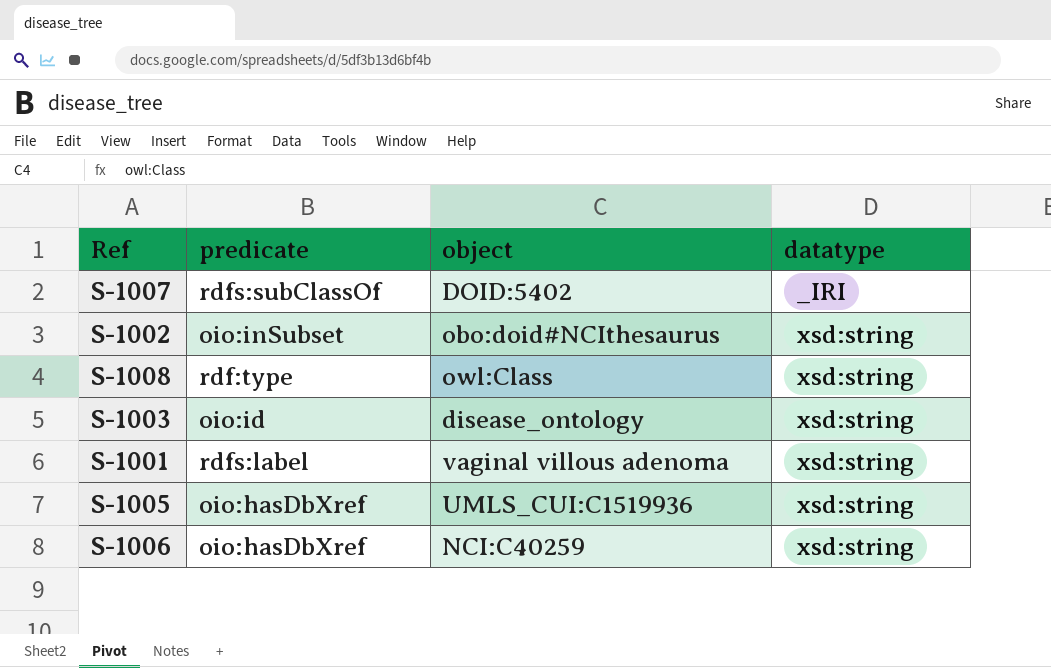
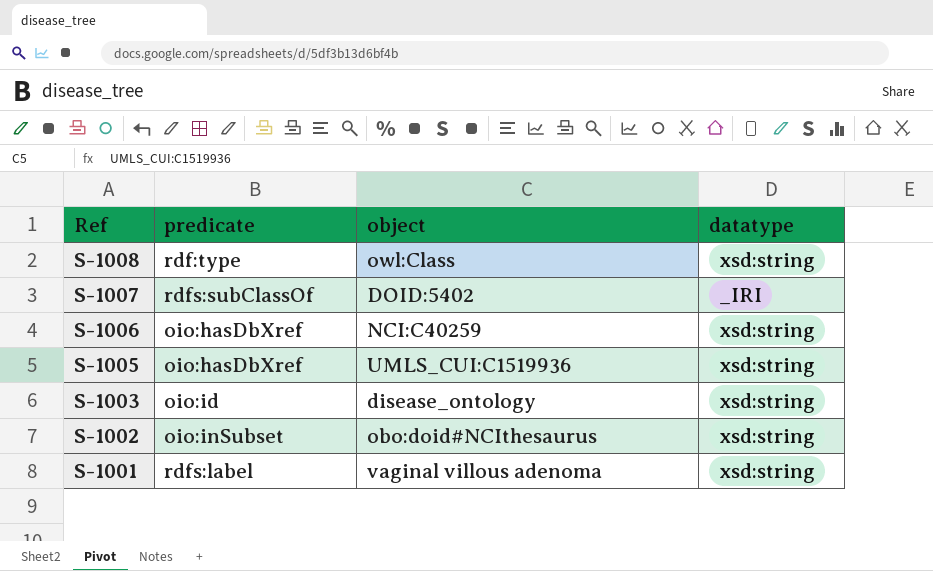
row order: datatype ascending -> Ref descending

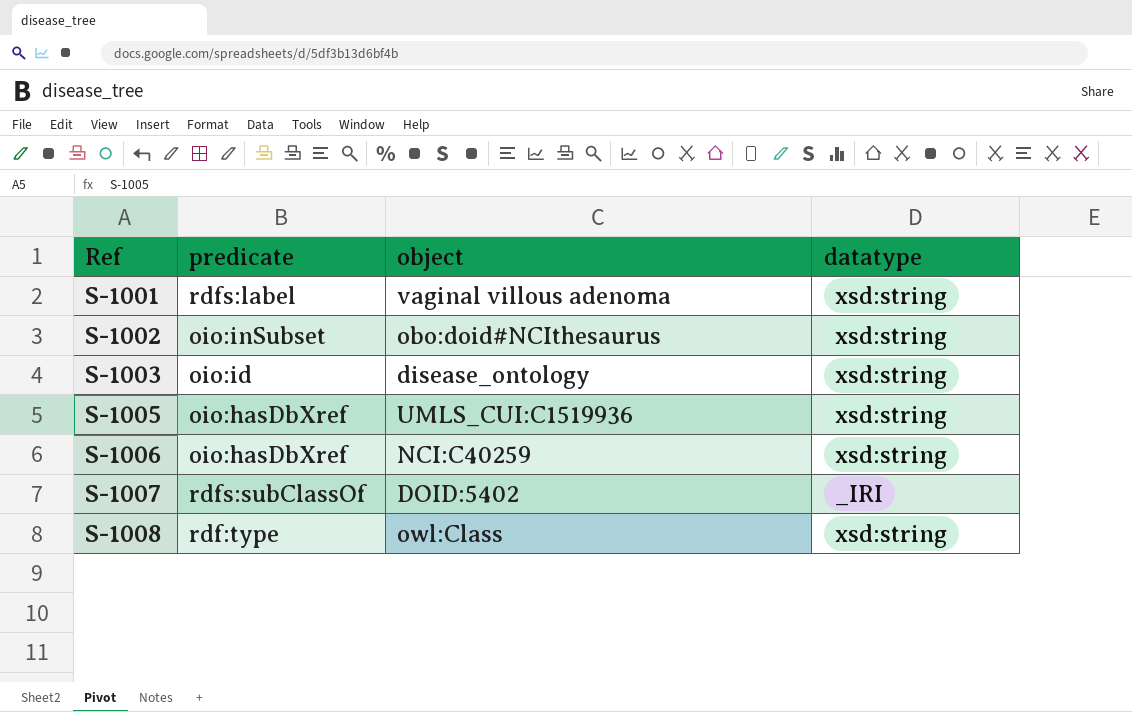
row order: Ref descending -> Ref ascending

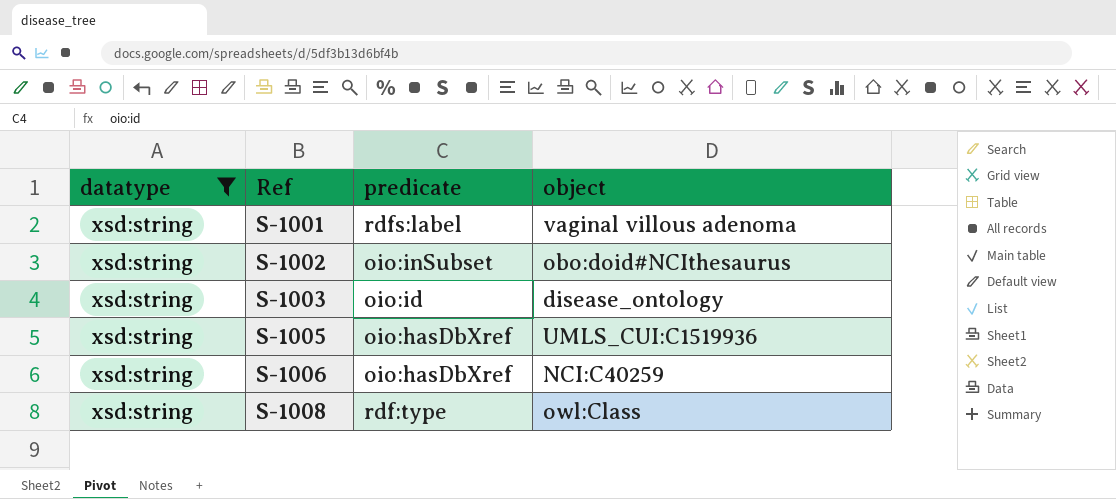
filter: none -> datatype = xsd:string
column datatype | position: 4 -> 1

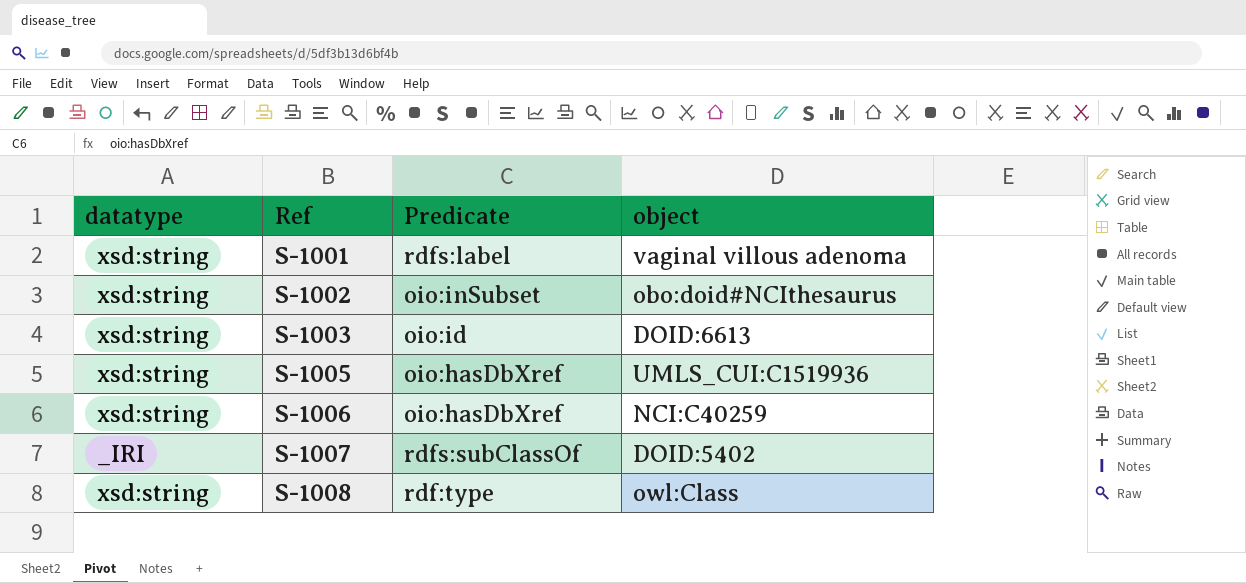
filter: datatype = xsd:string -> none
column name: predicate -> Predicate
S-1003 | object: disease_ontology -> DOID:6613

